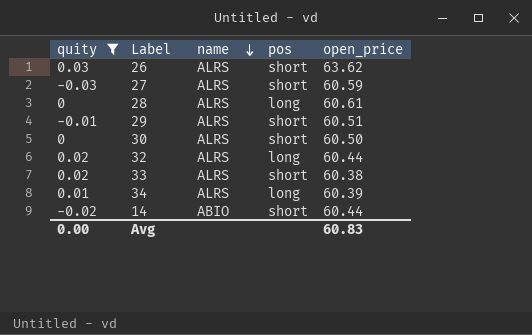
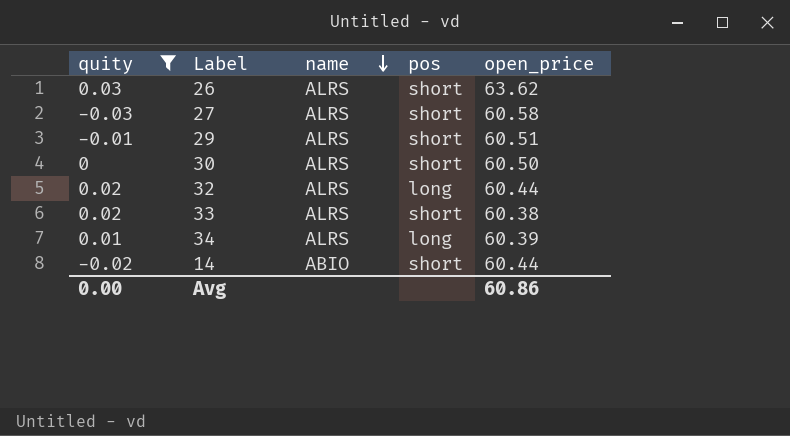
row 28: 0 | ALRS | long | 60.61 -> none
27 | open_price: 60.59 -> 60.58
Avg | open_price: 60.83 -> 60.86

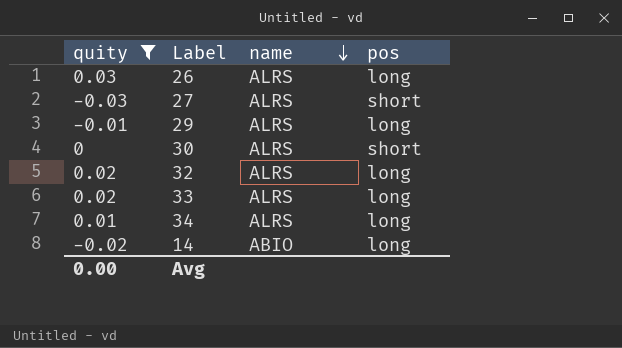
column open_price | position: 5 -> none
26 | pos: short -> long
29 | pos: short -> long
33 | pos: short -> long
14 | pos: short -> long

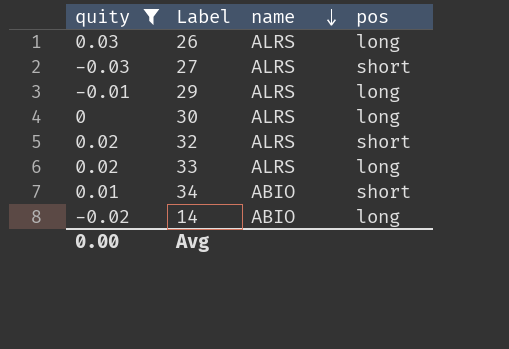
30 | pos: short -> long
32 | pos: long -> short
34 | name: ALRS -> ABIO
34 | pos: long -> short

